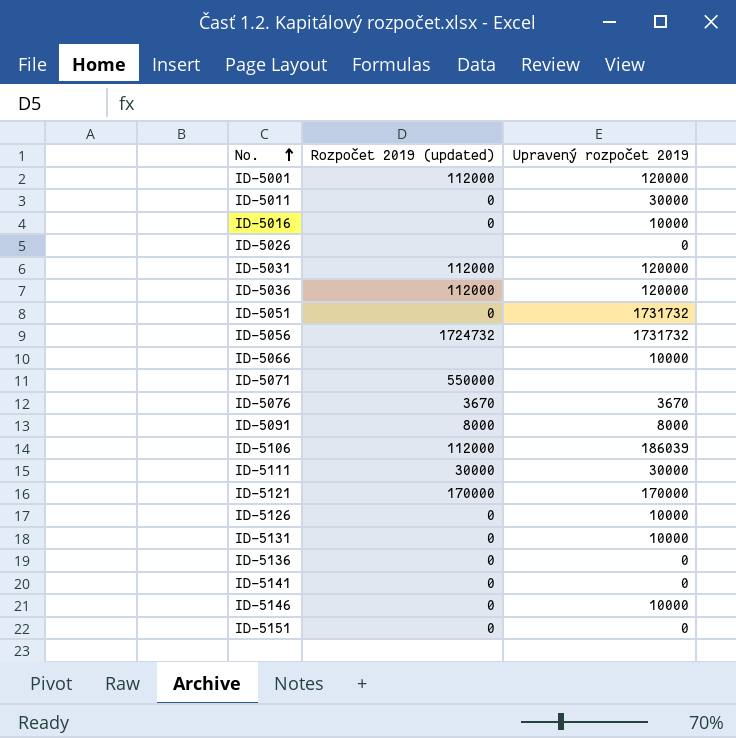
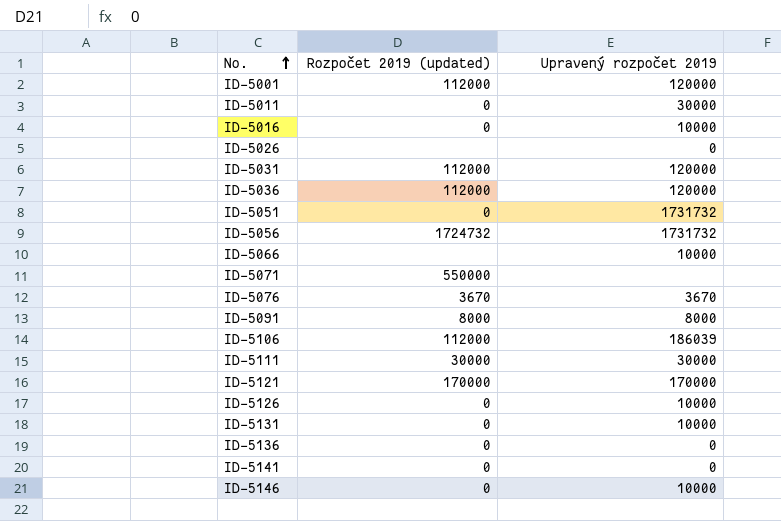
row ID-5151: 0 | 0 -> none

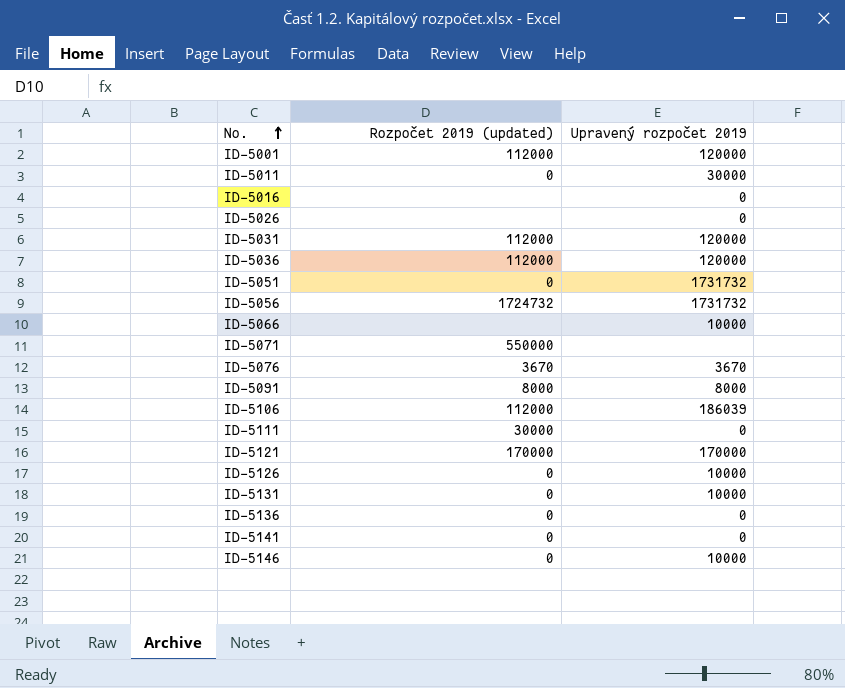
ID-5016 | Rozpočet 2019 (updated): 0 -> none
ID-5016 | Upravený rozpočet 2019: 10000 -> 0
ID-5111 | Upravený rozpočet 2019: 30000 -> 0

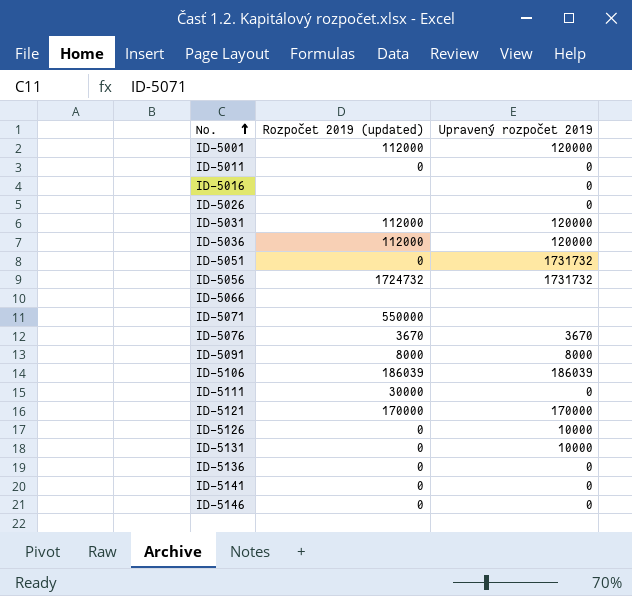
ID-5011 | Upravený rozpočet 2019: 30000 -> 0
ID-5066 | Upravený rozpočet 2019: 10000 -> none
ID-5106 | Rozpočet 2019 (updated): 112000 -> 186039
ID-5146 | Upravený rozpočet 2019: 10000 -> 0

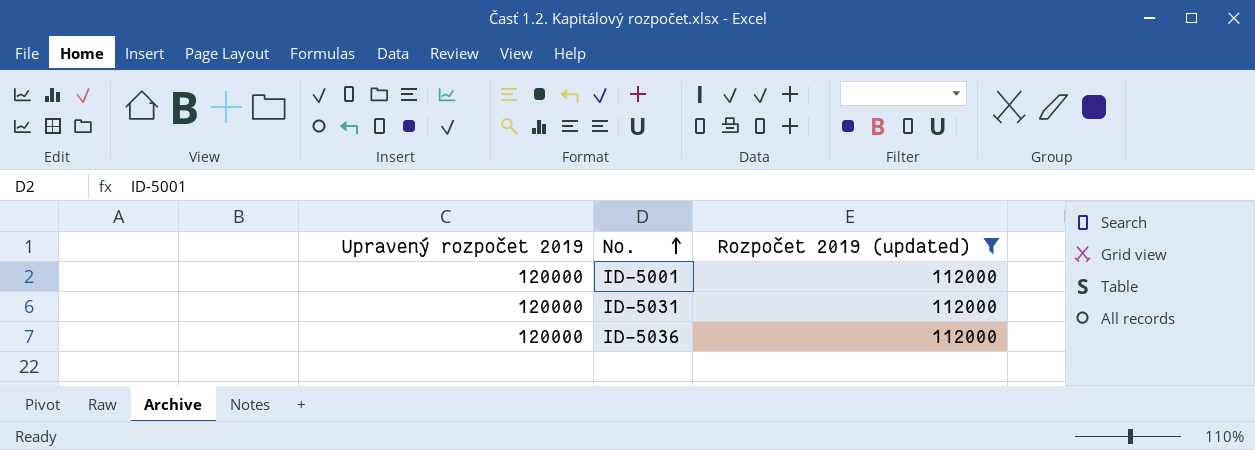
filter: none -> Rozpočet 2019 (updated) = 112000
column Upravený rozpočet 2019 | position: 3 -> 1

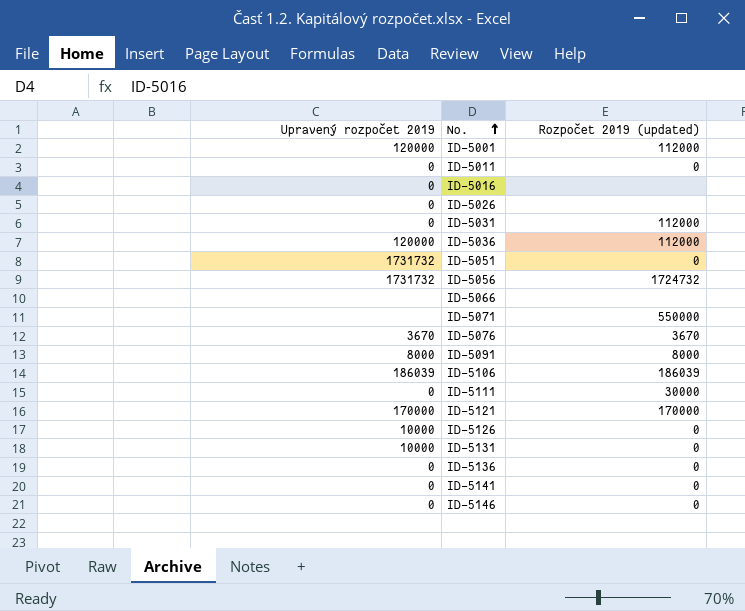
filter: Rozpočet 2019 (updated) = 112000 -> none
ID-5031 | Upravený rozpočet 2019: 120000 -> 0

